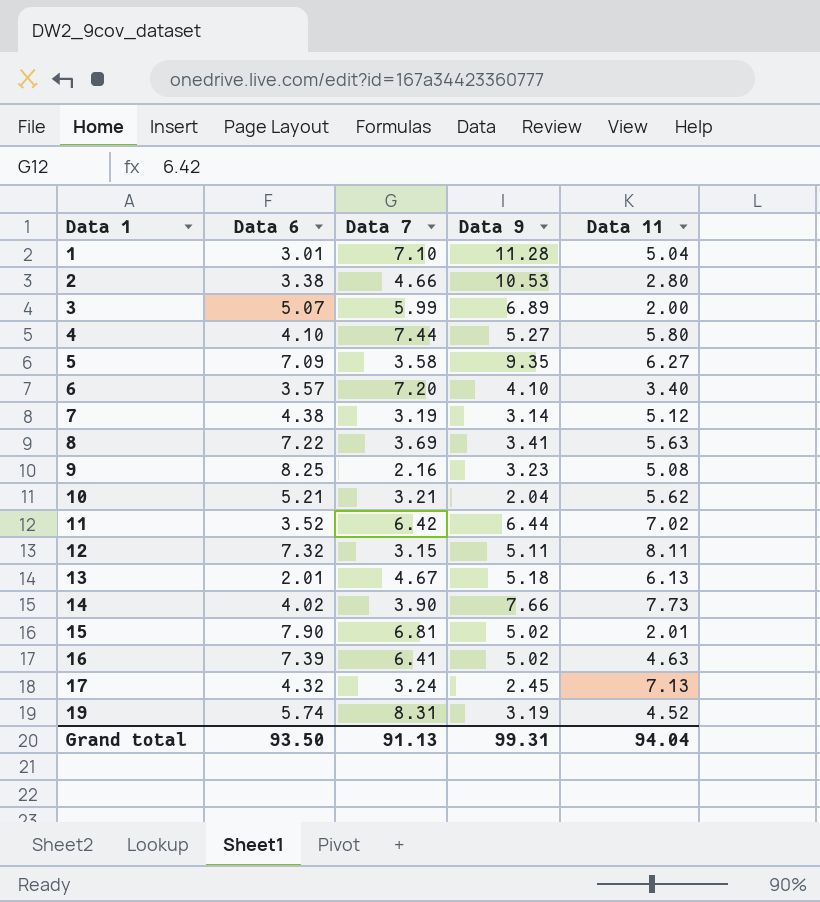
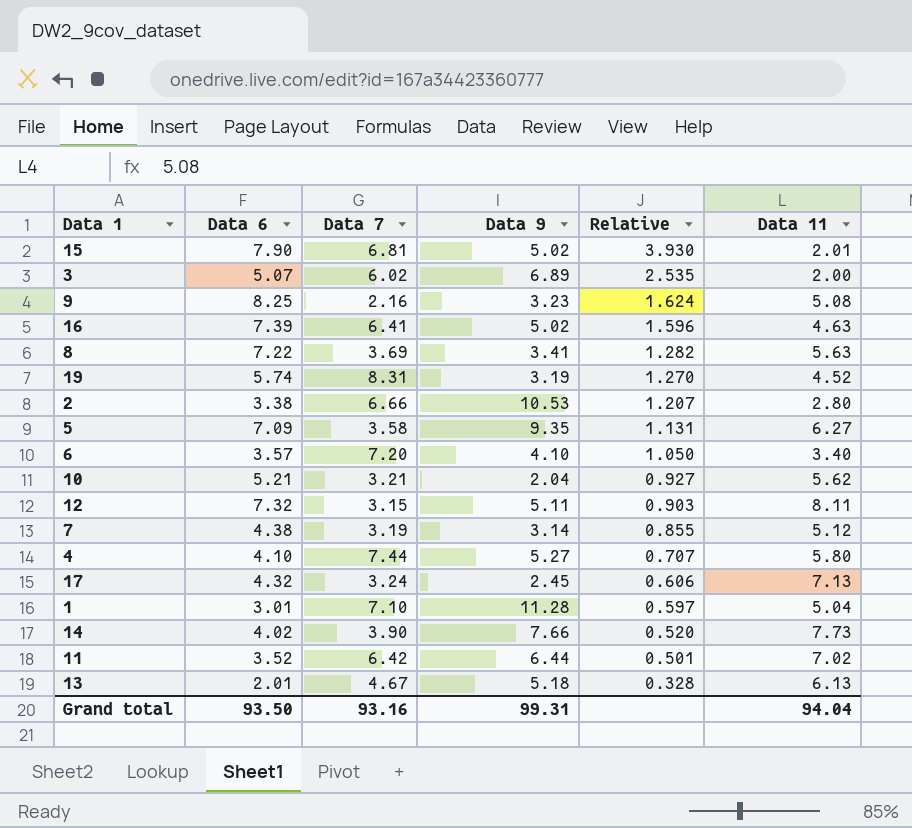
row order: Data 1 ascending -> Relative descending
column Relative | formula: none -> [Data 6] / [Data 11]
3 | Data 7: 5.99 -> 6.02
2 | Data 7: 4.66 -> 6.66
Grand total | Data 7: 91.13 -> 93.16

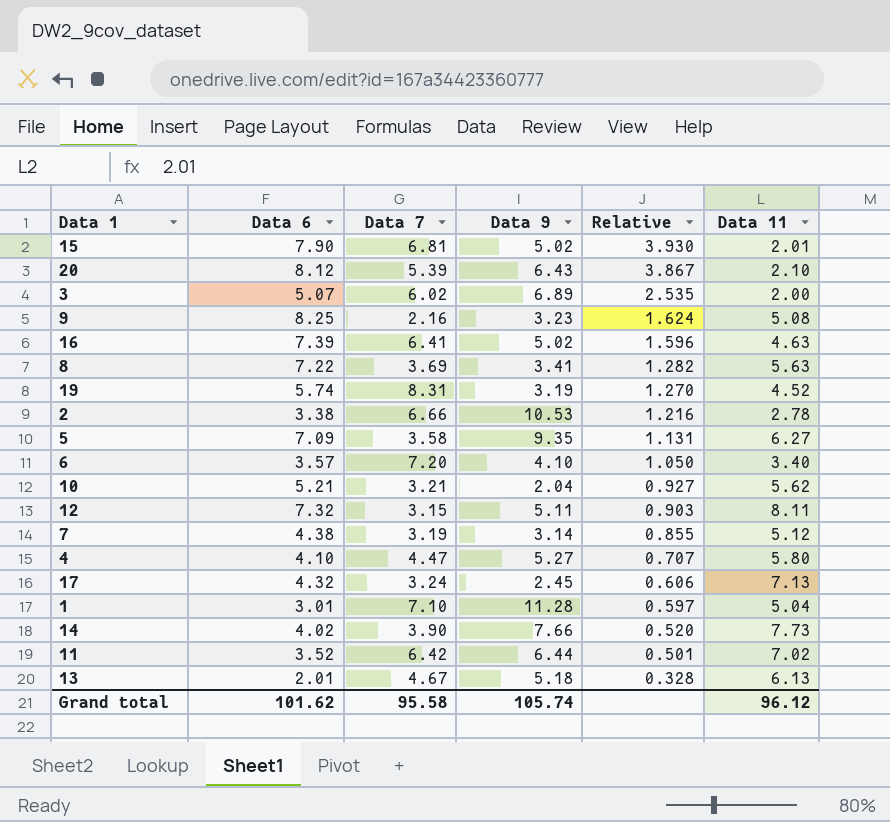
row 20: none -> 8.12 | 5.39 | 6.43 | 3.867 | 2.10
2 | Relative: 1.207 -> 1.216
2 | Data 11: 2.80 -> 2.78
4 | Data 7: 7.44 -> 4.47
Grand total | Data 6: 93.50 -> 101.62
Grand total | Data 7: 93.16 -> 95.58
Grand total | Data 9: 99.31 -> 105.74
Grand total | Data 11: 94.04 -> 96.12

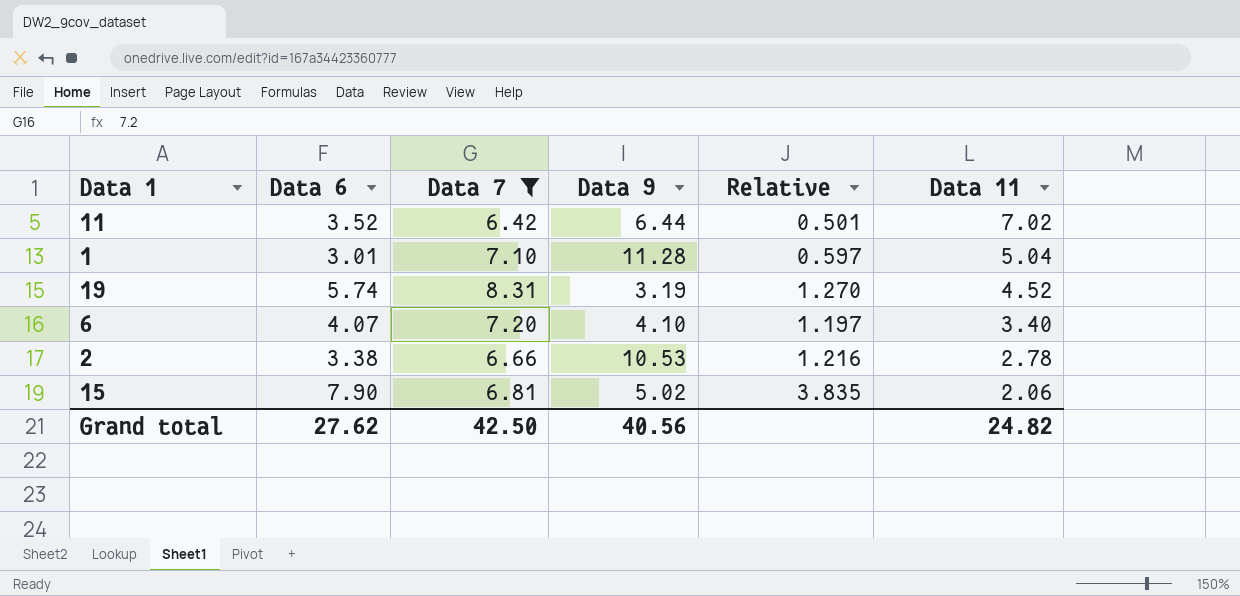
filter: none -> Data 7 >= 6.42
row order: Relative descending -> Data 11 descending
6 | Data 6: 3.57 -> 4.07
6 | Relative: 1.050 -> 1.197
15 | Relative: 3.930 -> 3.835
15 | Data 11: 2.01 -> 2.06
Grand total | Data 6: 101.62 -> 27.62
Grand total | Data 7: 95.58 -> 42.50
Grand total | Data 9: 105.74 -> 40.56
Grand total | Data 11: 96.12 -> 24.82

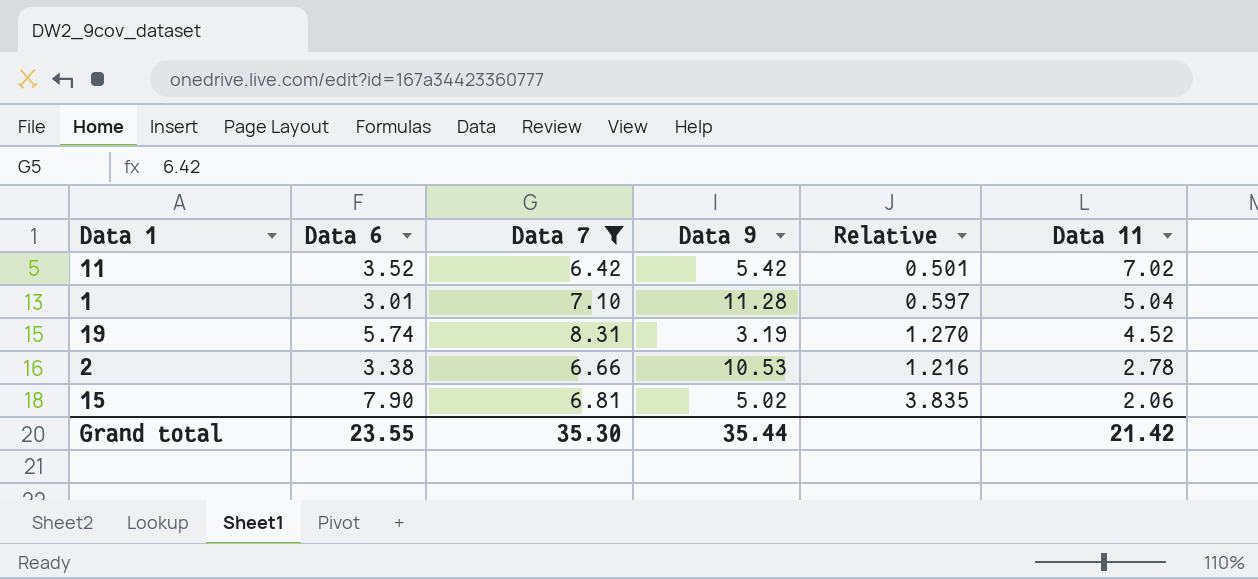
row 6: 4.07 | 7.20 | 4.10 | 1.197 | 3.40 -> none
11 | Data 9: 6.44 -> 5.42
Grand total | Data 6: 27.62 -> 23.55
Grand total | Data 7: 42.50 -> 35.30
Grand total | Data 9: 40.56 -> 35.44
Grand total | Data 11: 24.82 -> 21.42

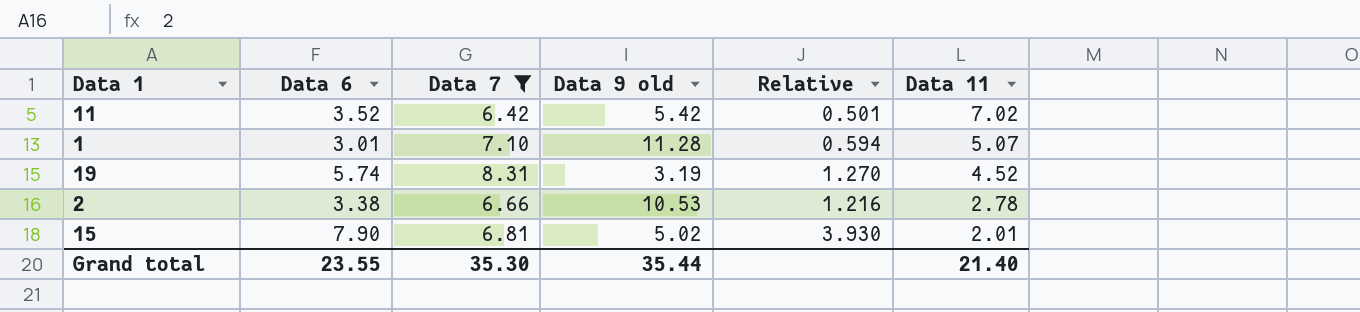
column name: Data 9 -> Data 9 old
1 | Relative: 0.597 -> 0.594
1 | Data 11: 5.04 -> 5.07
15 | Relative: 3.835 -> 3.930
15 | Data 11: 2.06 -> 2.01
Grand total | Data 11: 21.42 -> 21.40

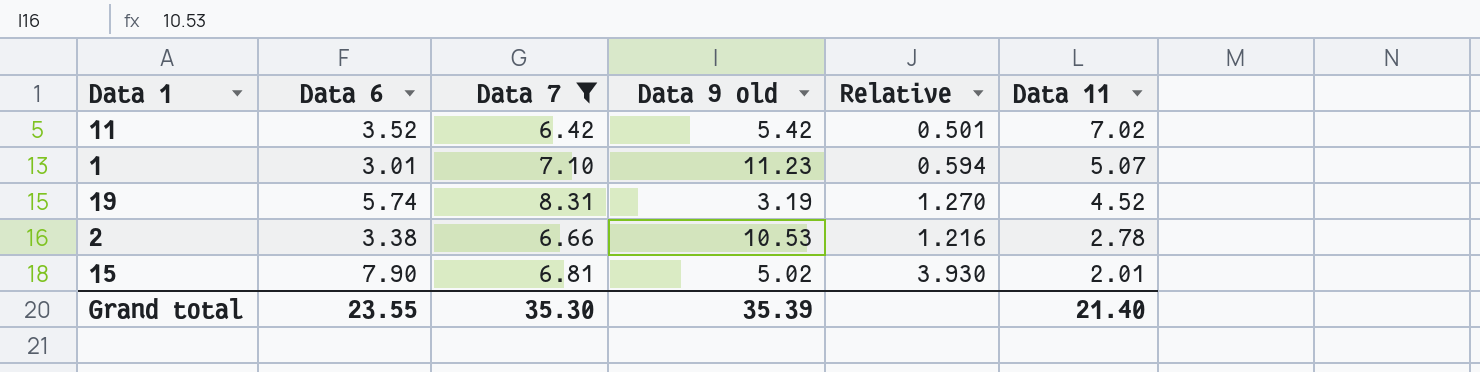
1 | Data 9 old: 11.28 -> 11.23
Grand total | Data 9 old: 35.44 -> 35.39

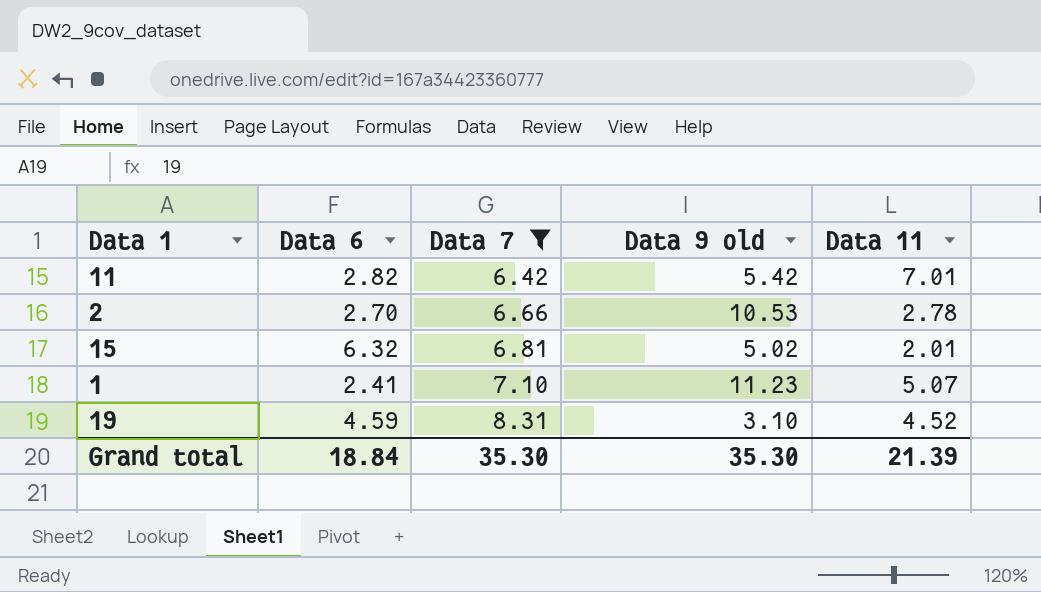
row order: Data 11 descending -> Data 7 ascending
column Relative | formula: [Data 6] / [Data 11] -> none
11 | Data 6: 3.52 -> 2.82
11 | Data 11: 7.02 -> 7.01
2 | Data 6: 3.38 -> 2.70
15 | Data 6: 7.90 -> 6.32
1 | Data 6: 3.01 -> 2.41
19 | Data 6: 5.74 -> 4.59
19 | Data 9 old: 3.19 -> 3.10
Grand total | Data 6: 23.55 -> 18.84
Grand total | Data 9 old: 35.39 -> 35.30
Grand total | Data 11: 21.40 -> 21.39

